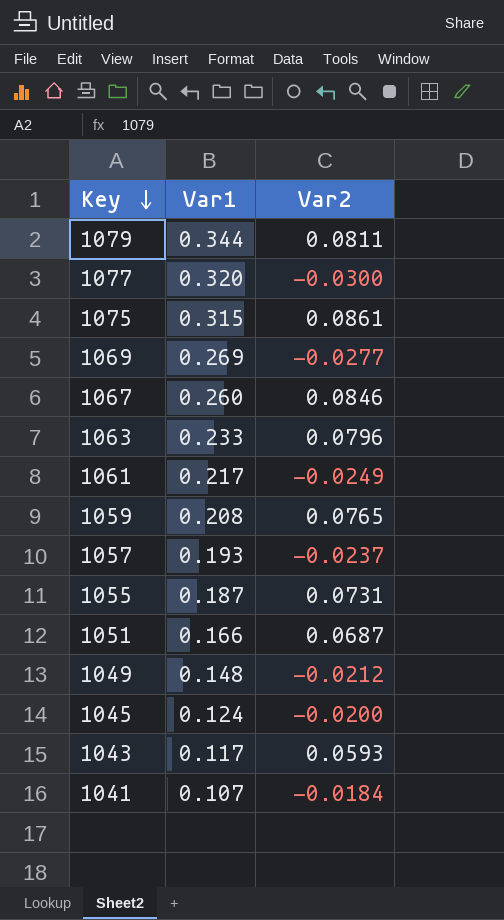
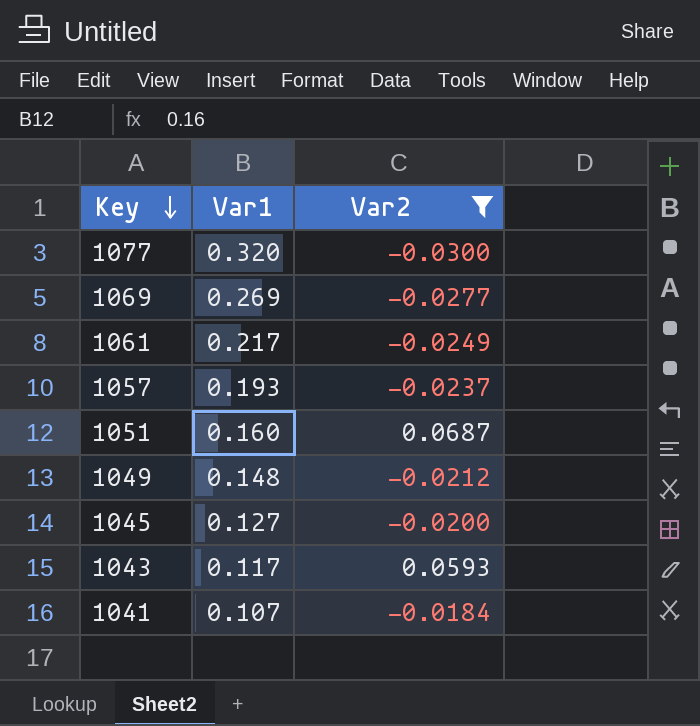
filter: none -> Var2 <= 0.0687
1051 | Var1: 0.166 -> 0.160
1045 | Var1: 0.124 -> 0.127

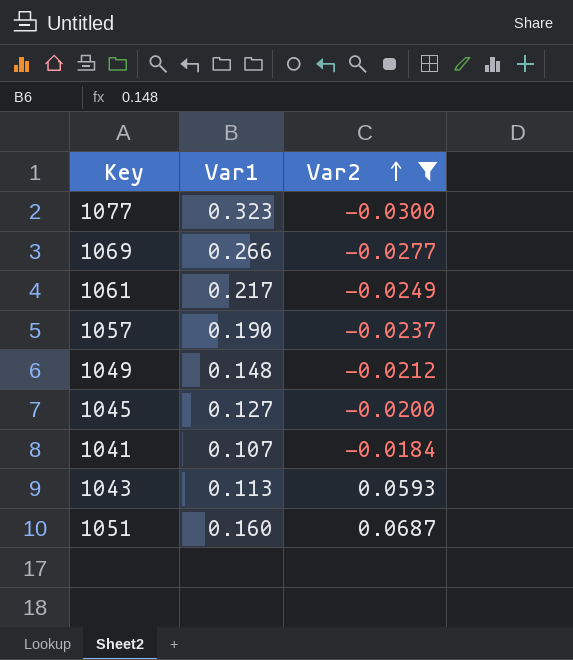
row order: Key descending -> Var2 ascending
1077 | Var1: 0.320 -> 0.323
1069 | Var1: 0.269 -> 0.266
1057 | Var1: 0.193 -> 0.190
1043 | Var1: 0.117 -> 0.113

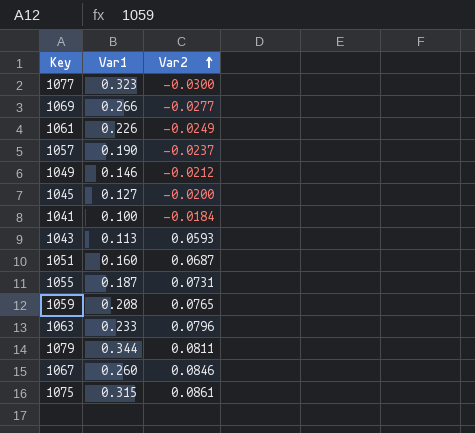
filter: Var2 <= 0.0687 -> none
1061 | Var1: 0.217 -> 0.226
1049 | Var1: 0.148 -> 0.146
1041 | Var1: 0.107 -> 0.100

